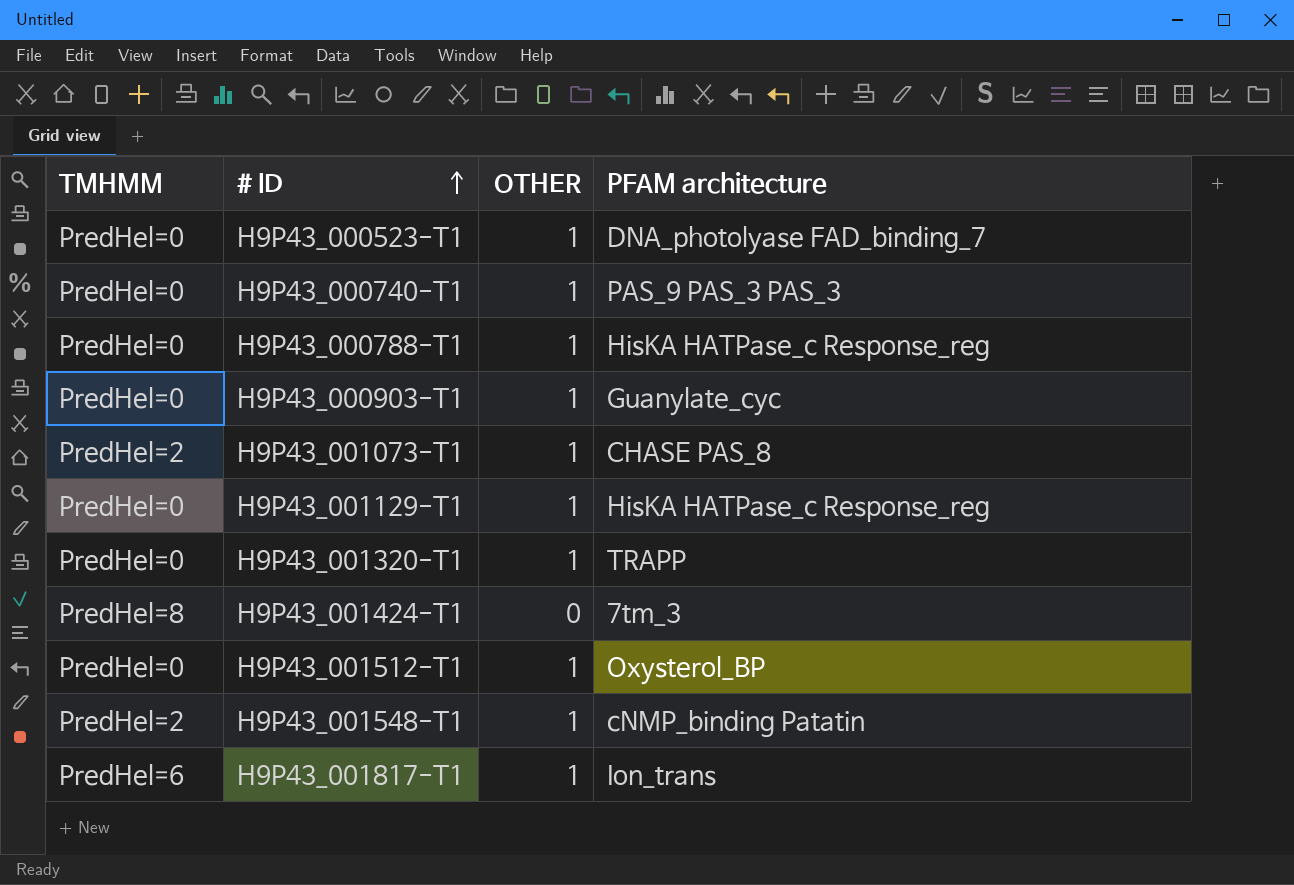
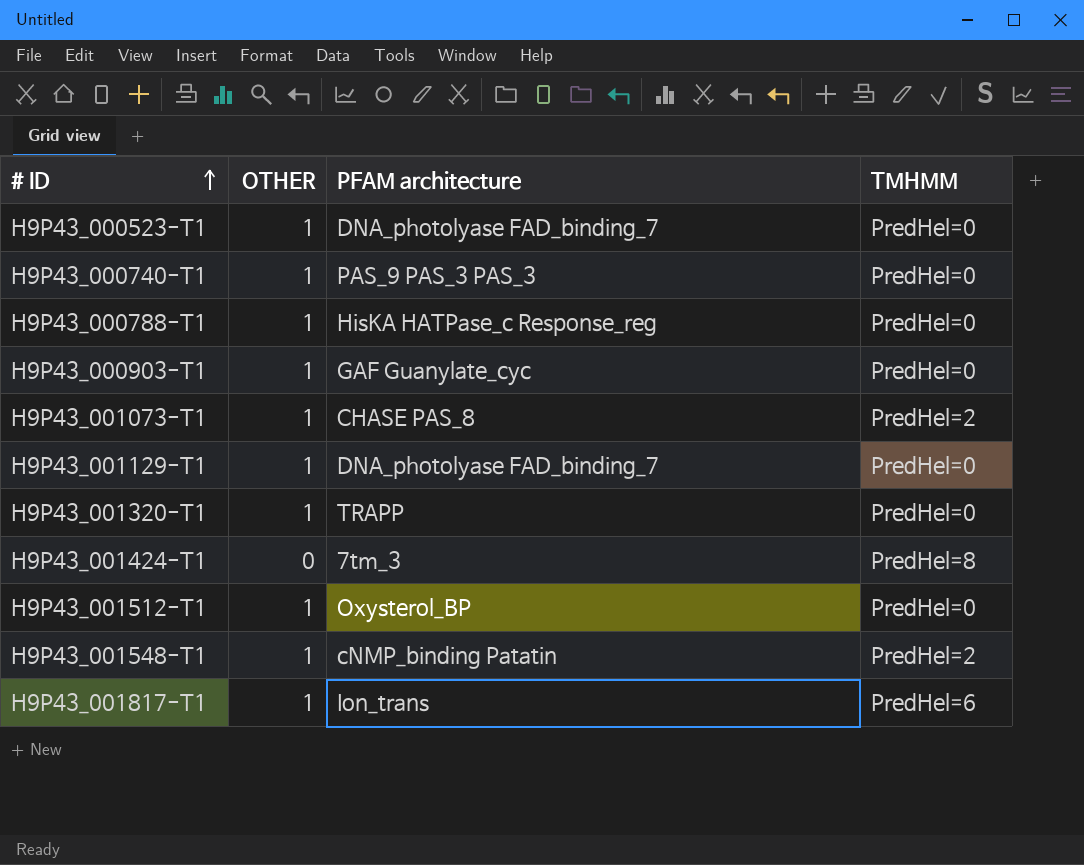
column TMHMM | position: 1 -> 4
H9P43_000903-T1 | PFAM architecture: Guanylate_cyc -> GAF Guanylate_cyc
H9P43_001129-T1 | PFAM architecture: HisKA HATPase_c Response_reg -> DNA_photolyase FAD_binding_7

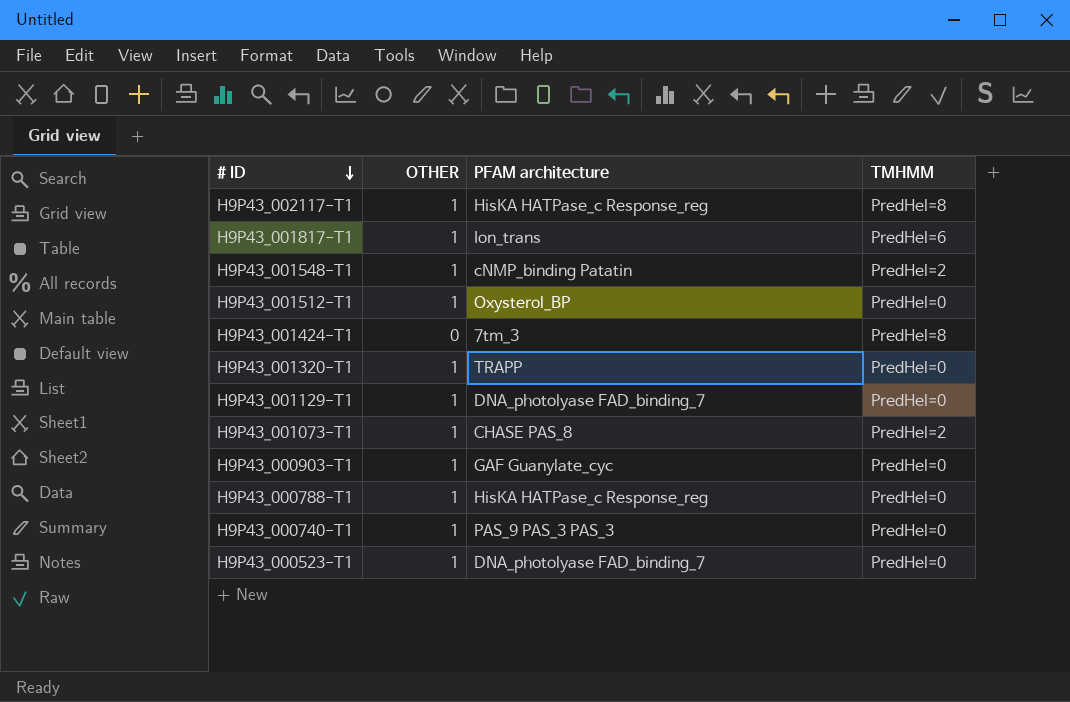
row order: # ID ascending -> # ID descending
row H9P43_002117-T1: none -> 1 | HisKA HATPase_c Response_reg | PredHel=8

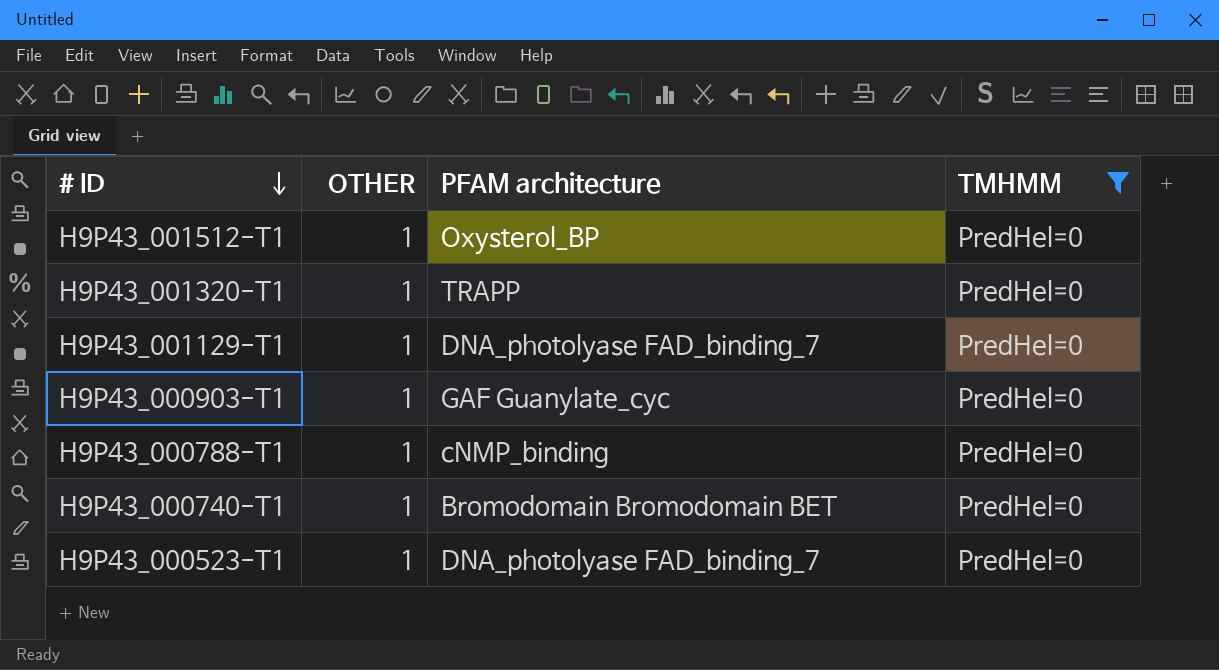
filter: none -> TMHMM = PredHel=0
H9P43_000788-T1 | PFAM architecture: HisKA HATPase_c Response_reg -> cNMP_binding
H9P43_000740-T1 | PFAM architecture: PAS_9 PAS_3 PAS_3 -> Bromodomain Bromodomain BET

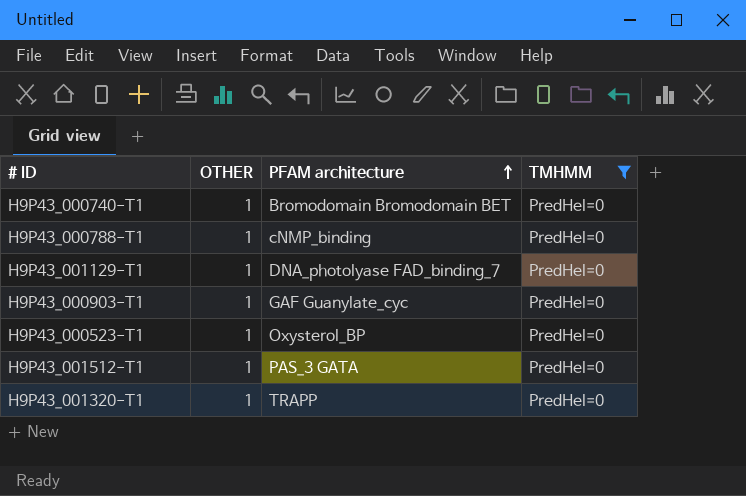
row order: # ID descending -> PFAM architecture ascending
H9P43_000523-T1 | PFAM architecture: DNA_photolyase FAD_binding_7 -> Oxysterol_BP
H9P43_001512-T1 | PFAM architecture: Oxysterol_BP -> PAS_3 GATA

